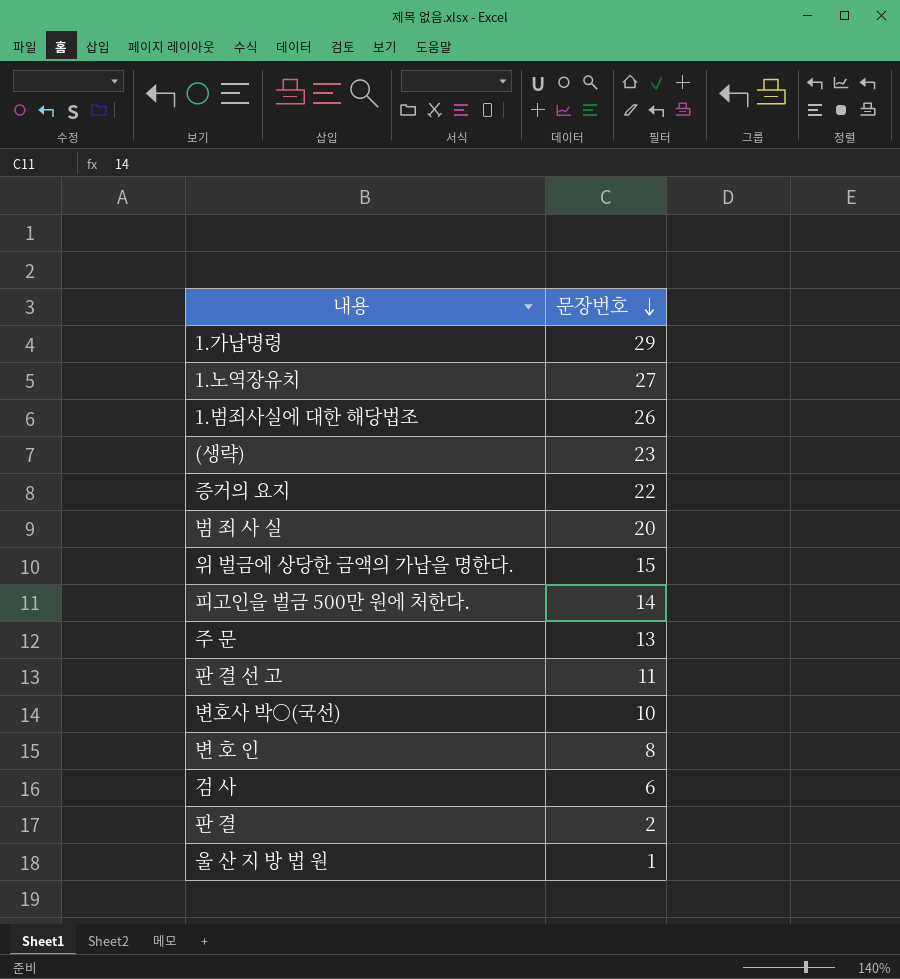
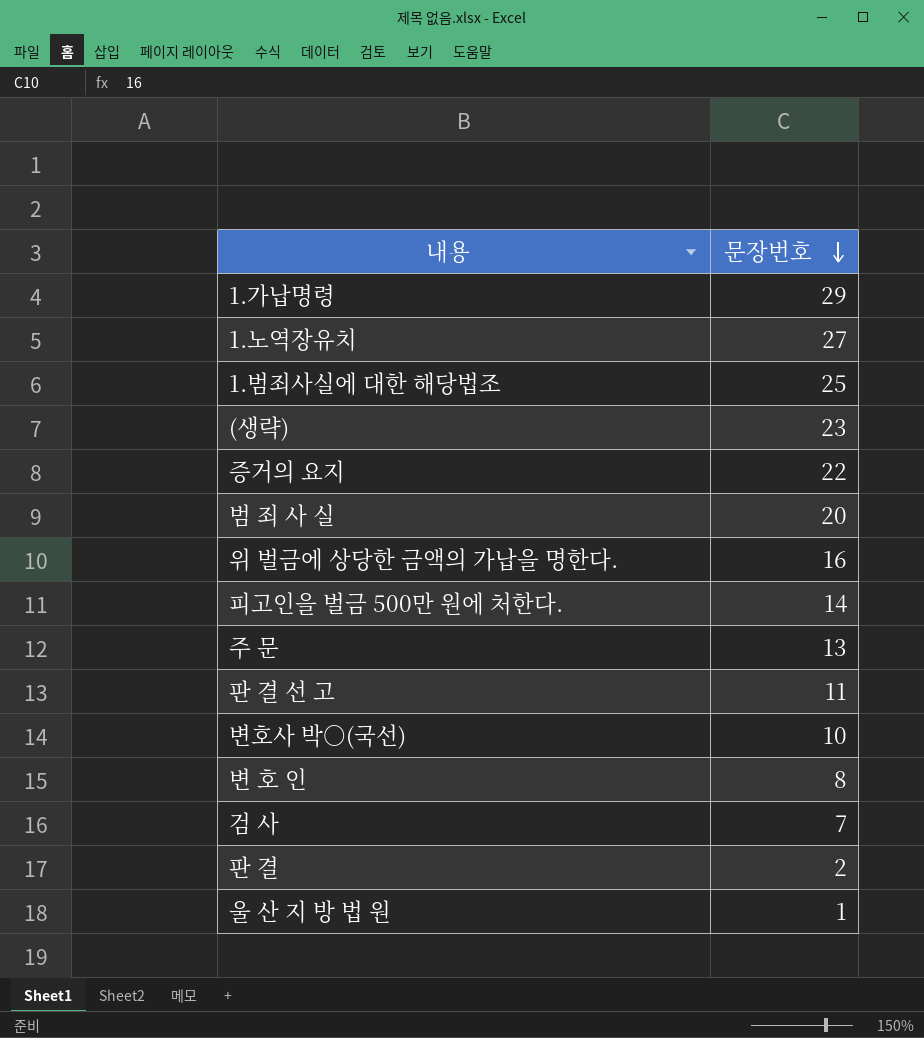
1.범죄사실에 대한 해당법조 | 문장번호: 26 -> 25
위 벌금에 상당한 금액의 가납을 명한다. | 문장번호: 15 -> 16
검 사 | 문장번호: 6 -> 7

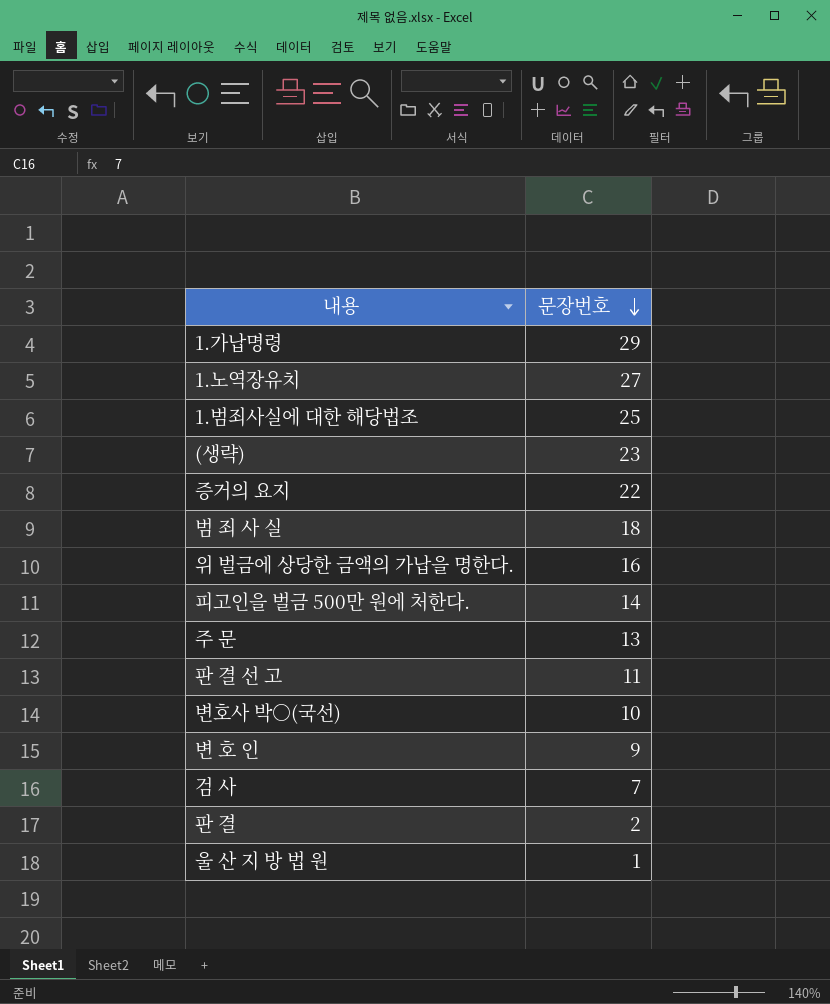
범 죄 사 실 | 문장번호: 20 -> 18
변 호 인 | 문장번호: 8 -> 9

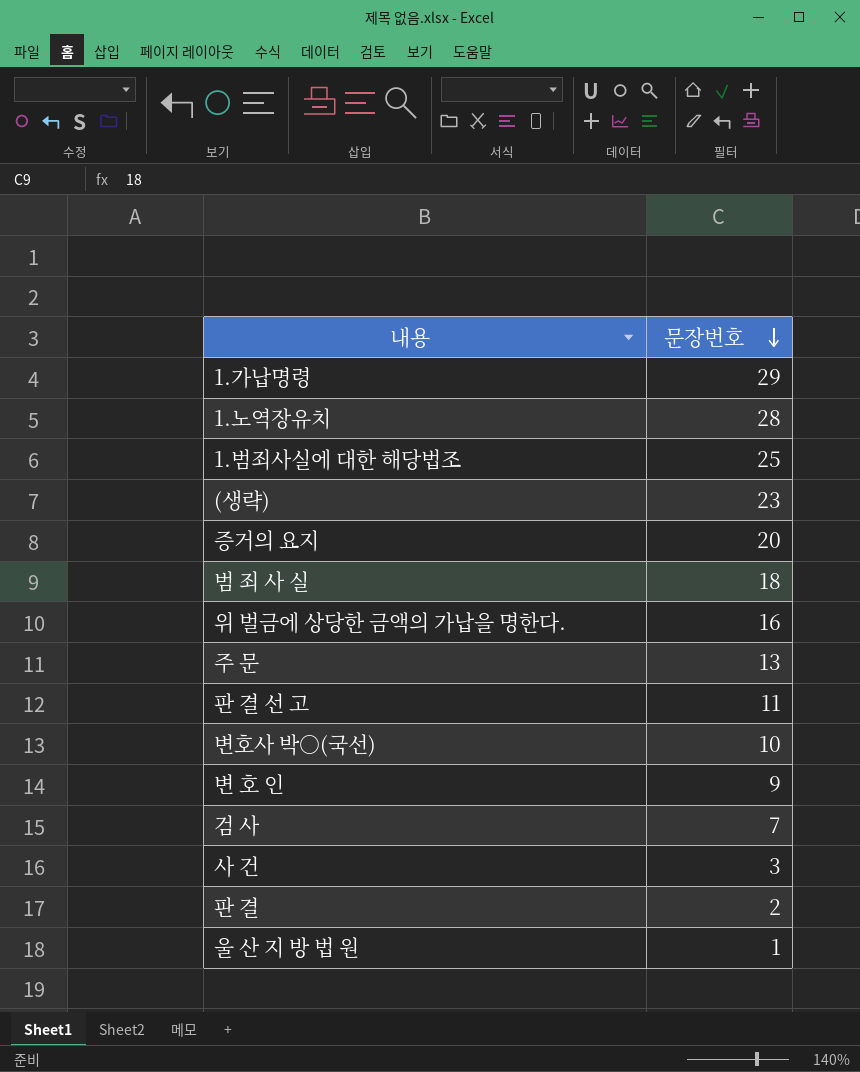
row 피고인을 벌금 500만 원에 처한다.: 14 -> none
1.노역장유치 | 문장번호: 27 -> 28
증거의 요지 | 문장번호: 22 -> 20
row 사 건: none -> 3

